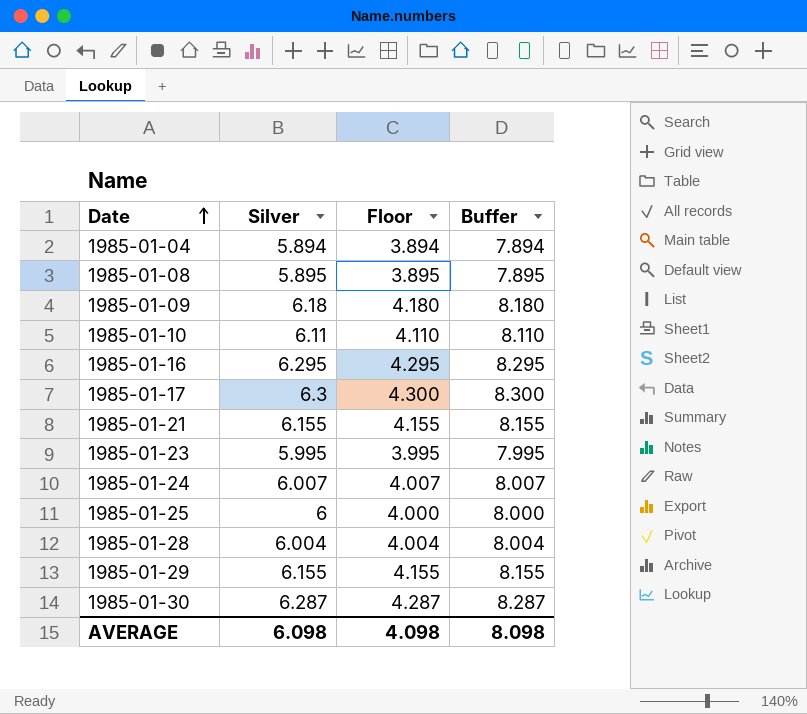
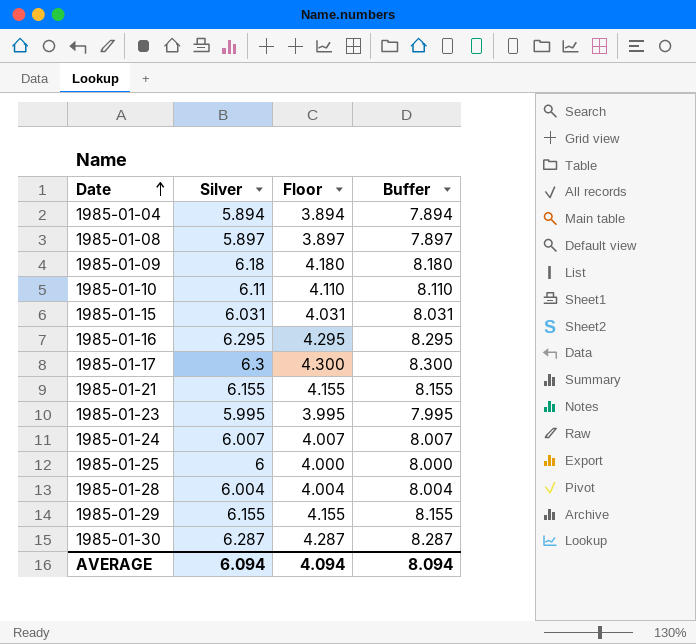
1985-01-08 | Silver: 5.895 -> 5.897
1985-01-08 | Floor: 3.895 -> 3.897
1985-01-08 | Buffer: 7.895 -> 7.897
row 1985-01-15: none -> 6.031 | 4.031 | 8.031
AVERAGE | Silver: 6.098 -> 6.094
AVERAGE | Floor: 4.098 -> 4.094
AVERAGE | Buffer: 8.098 -> 8.094

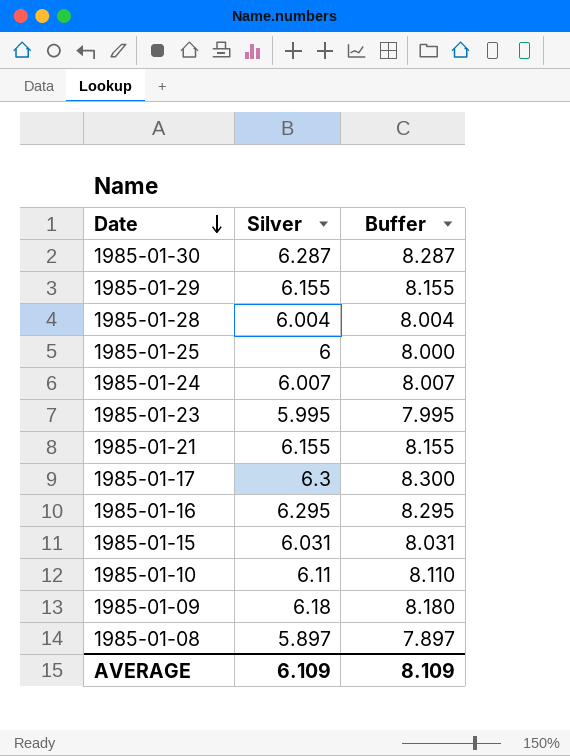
row order: Date ascending -> Date descending
column Floor | formula: [Silver] - 2 -> none
row 1985-01-04: 5.894 | 3.894 | 7.894 -> none
AVERAGE | Silver: 6.094 -> 6.109
AVERAGE | Buffer: 8.094 -> 8.109

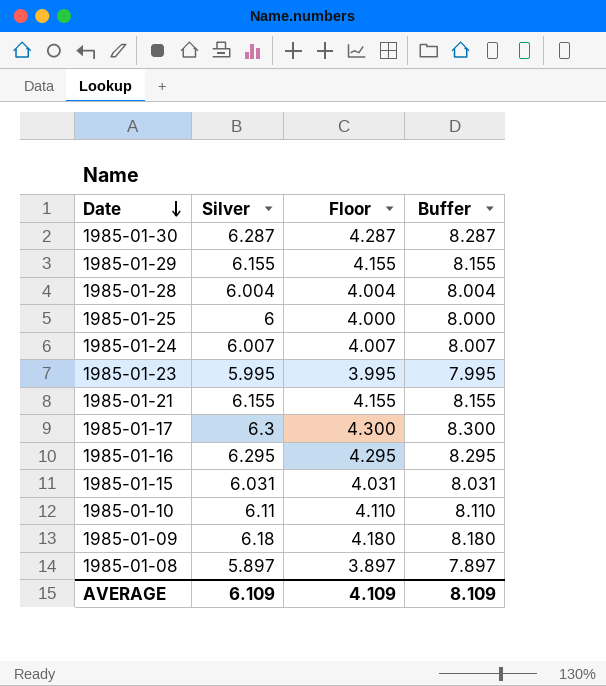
column Floor | formula: none -> [Silver] - 2

